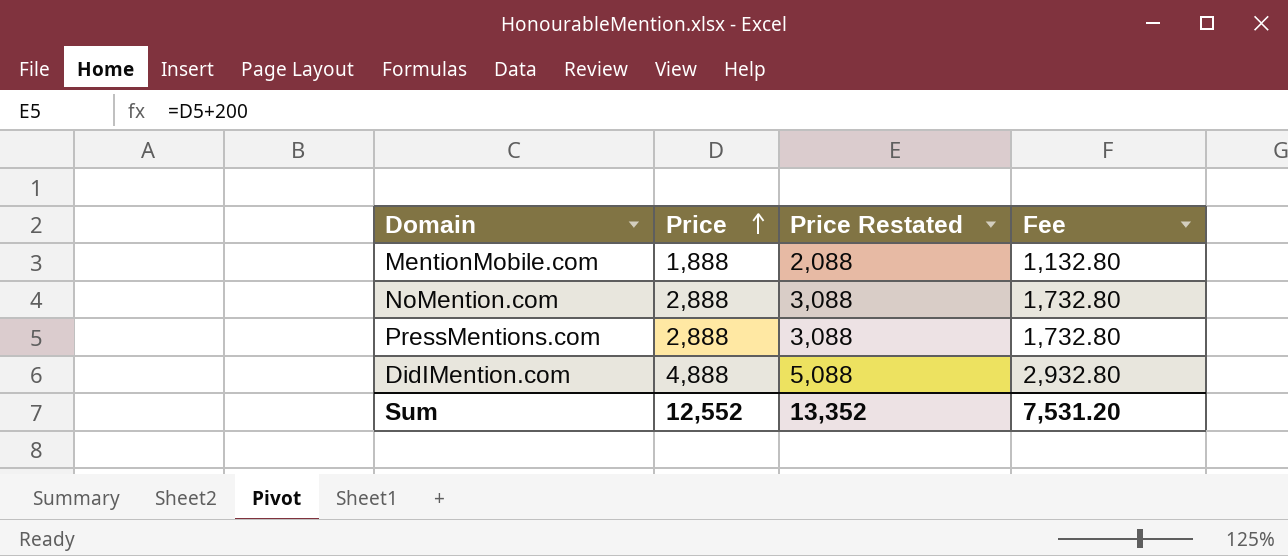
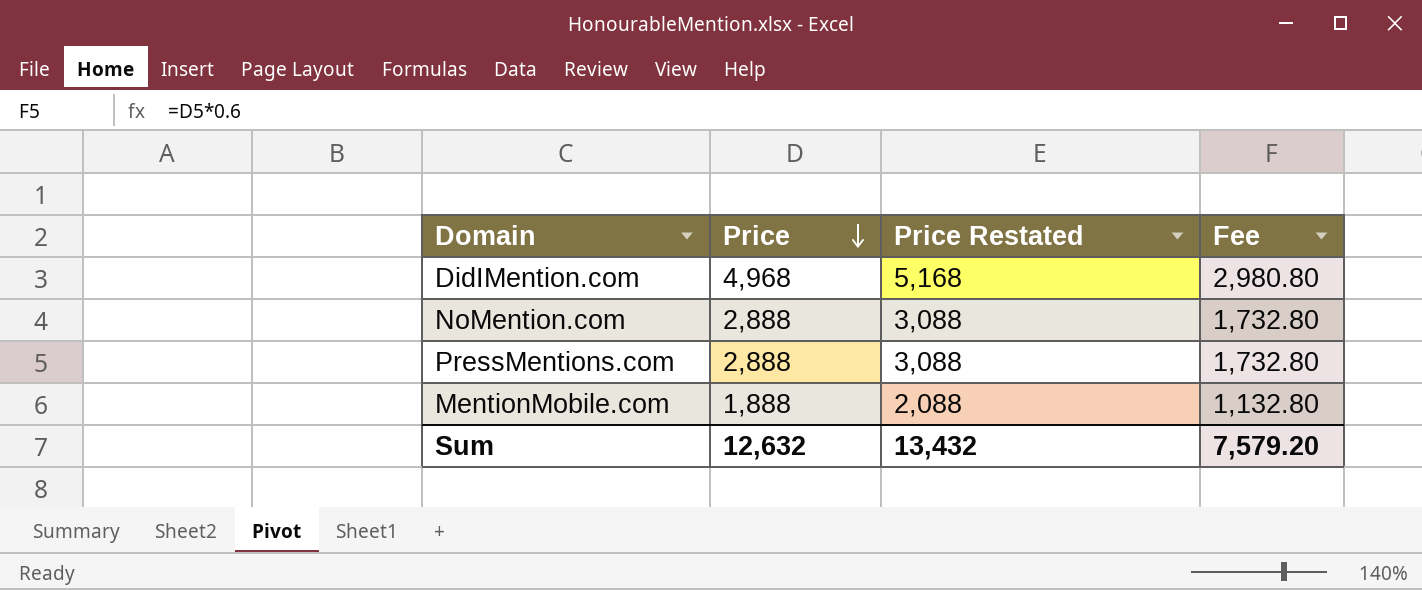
row order: Price ascending -> Price descending
DidIMention.com | Price: 4,888 -> 4,968
DidIMention.com | Price Restated: 5,088 -> 5,168
DidIMention.com | Fee: 2,932.80 -> 2,980.80
Sum | Price: 12,552 -> 12,632
Sum | Price Restated: 13,352 -> 13,432
Sum | Fee: 7,531.20 -> 7,579.20

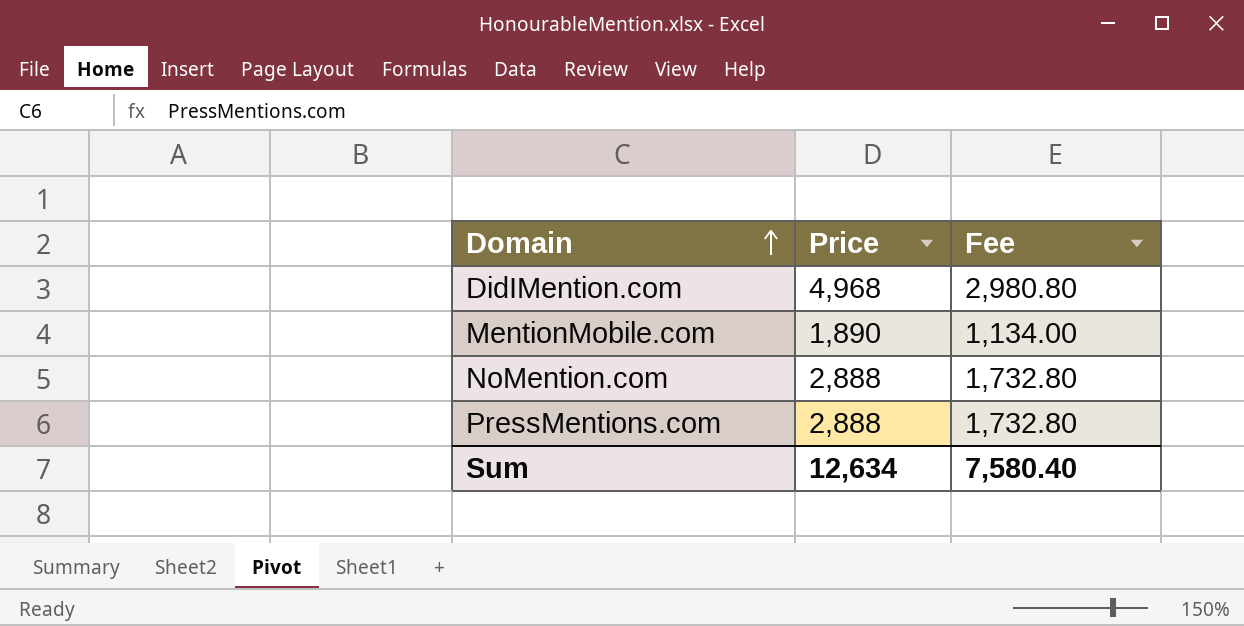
row order: Price descending -> Domain ascending
column Price Restated | formula: [Price] + 200 -> none
MentionMobile.com | Price: 1,888 -> 1,890
MentionMobile.com | Fee: 1,132.80 -> 1,134.00
Sum | Price: 12,632 -> 12,634
Sum | Fee: 7,579.20 -> 7,580.40

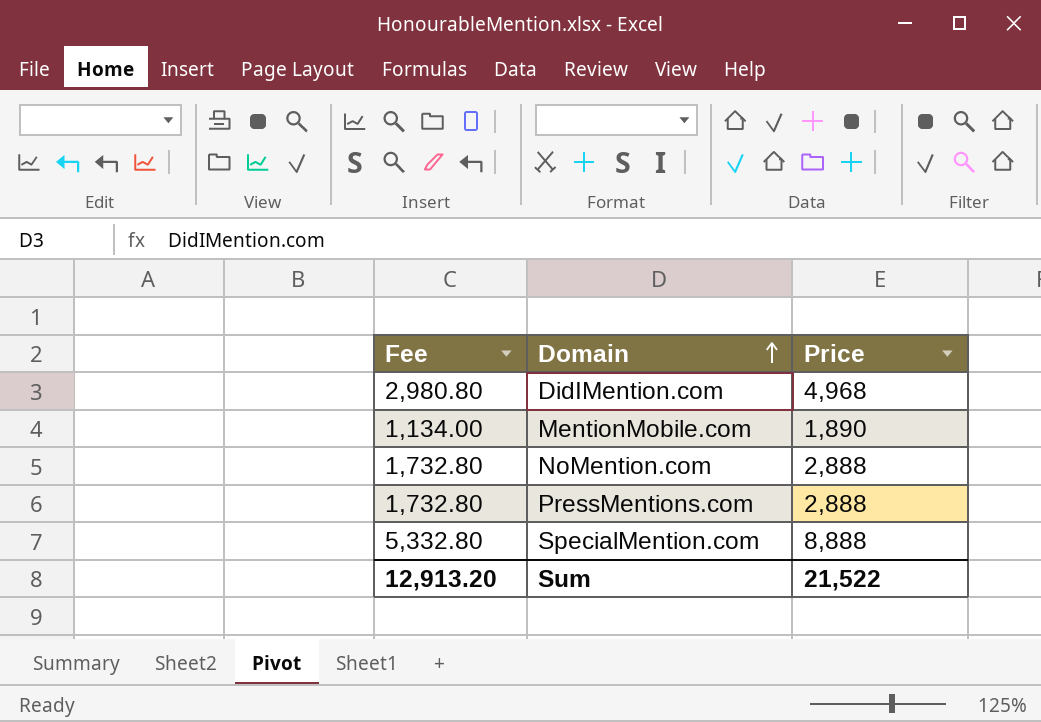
column Fee | position: 3 -> 1
row SpecialMention.com: none -> 5,332.80 | 8,888
Sum | Fee: 7,580.40 -> 12,913.20
Sum | Price: 12,634 -> 21,522

